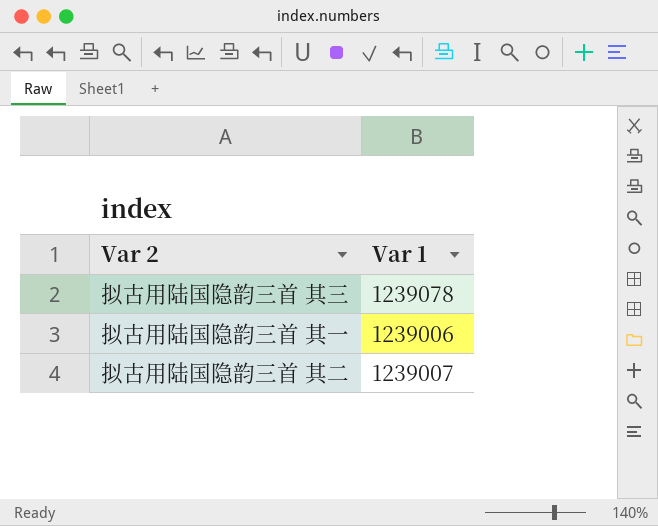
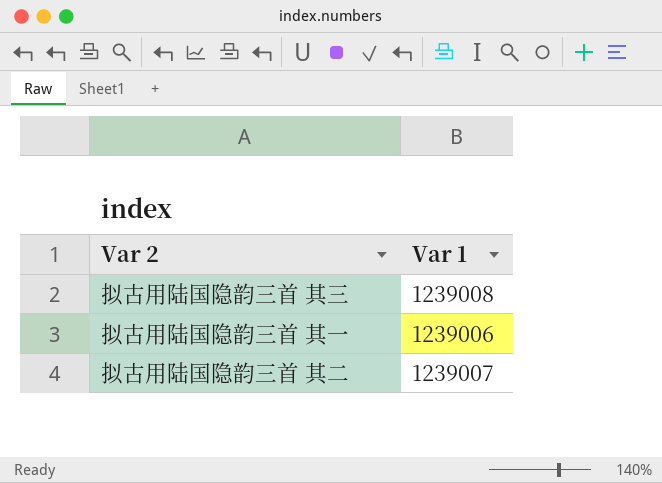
拟古用陆国隐韵三首 其三 | Var 1: 1239078 -> 1239008

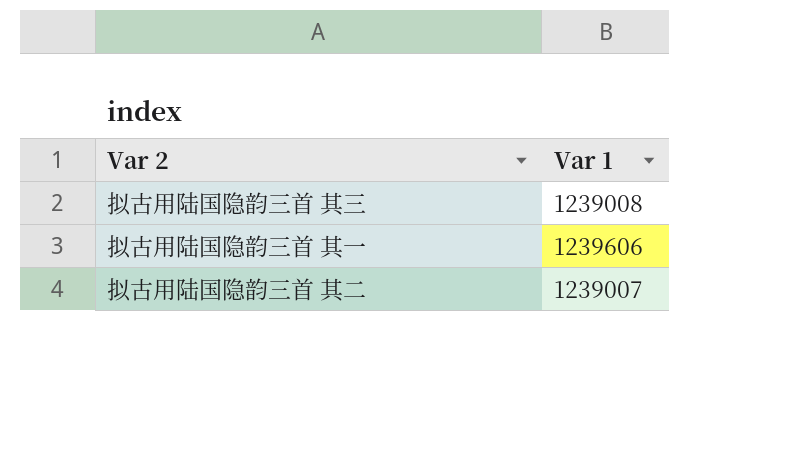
拟古用陆国隐韵三首 其一 | Var 1: 1239006 -> 1239606

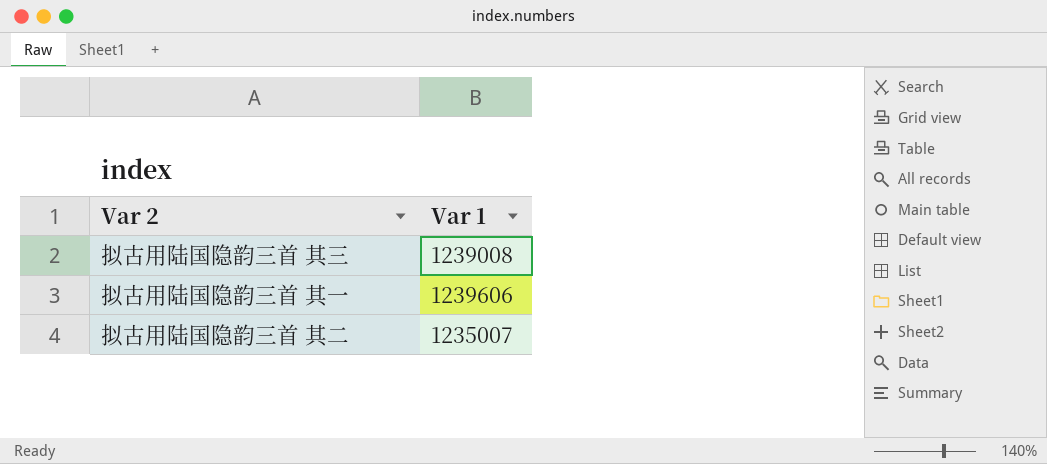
拟古用陆国隐韵三首 其二 | Var 1: 1239007 -> 1235007

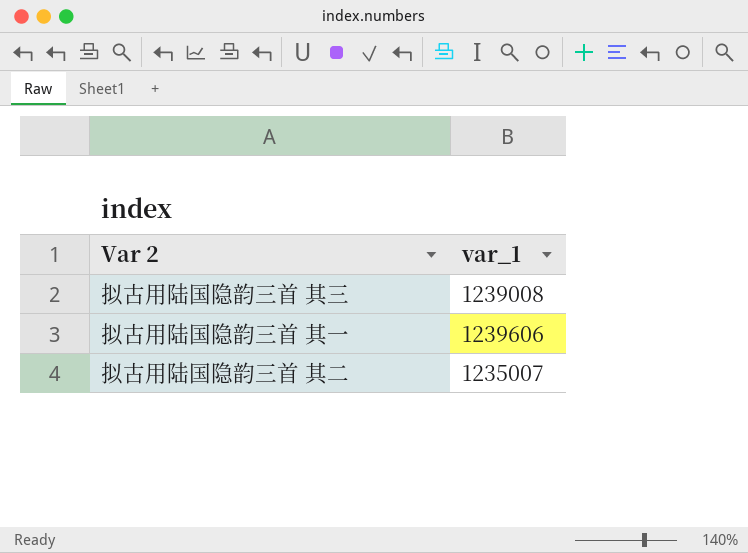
column name: Var 1 -> var_1

